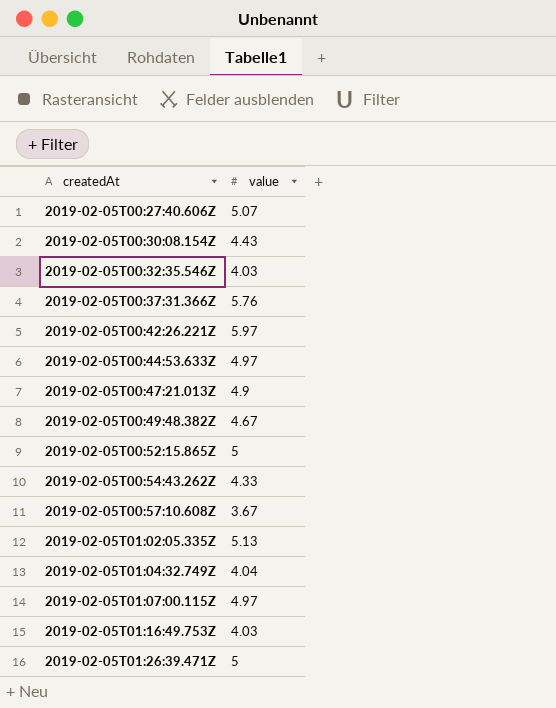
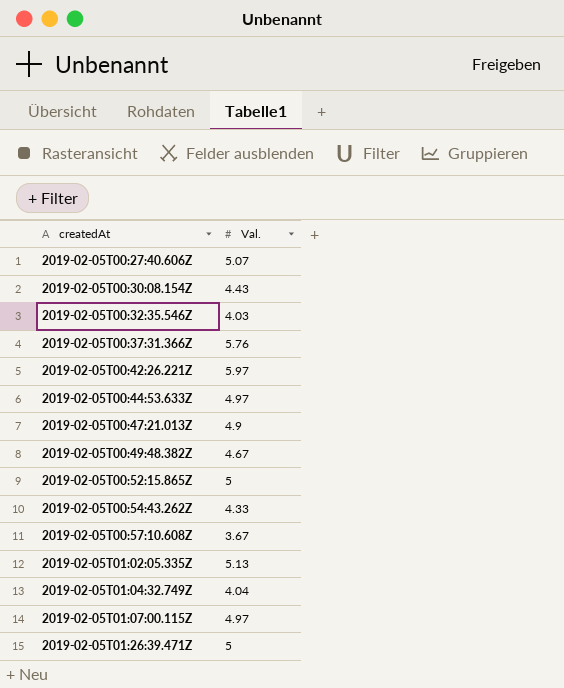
column name: value -> Val.
row 2019-02-05T01:16:49.753Z: 4.03 -> none

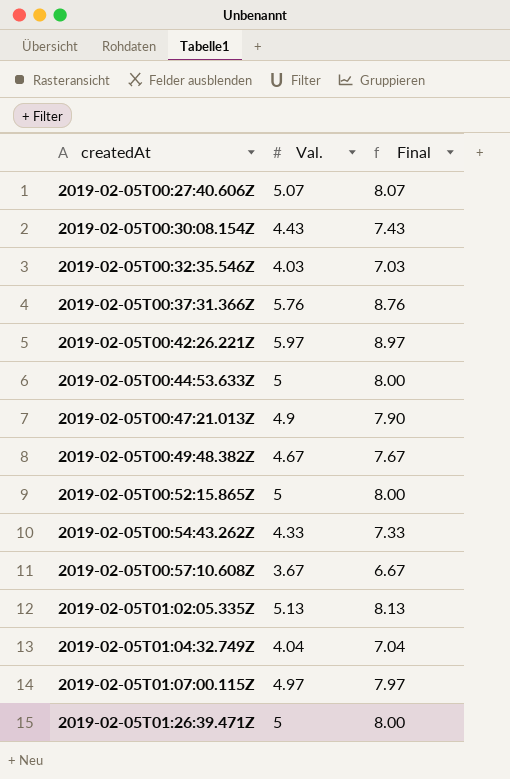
column Final | formula: none -> [Val.] + 3
2019-02-05T00:44:53.633Z | Val.: 4.97 -> 5

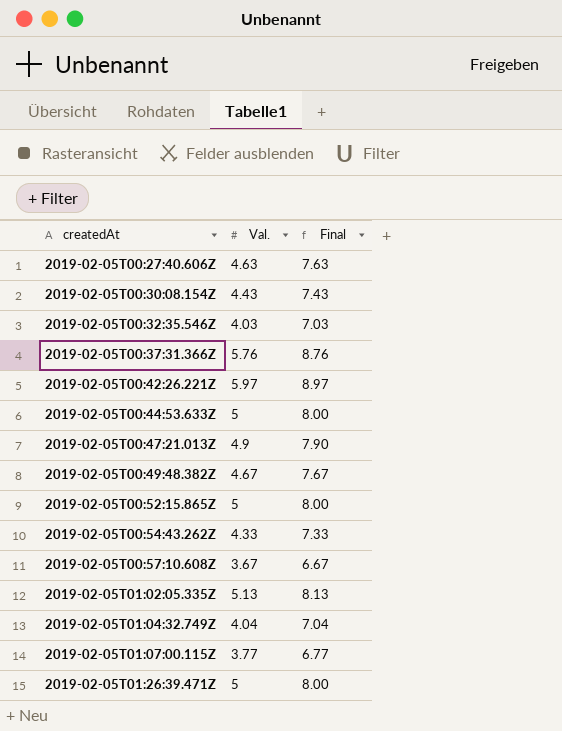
2019-02-05T00:27:40.606Z | Val.: 5.07 -> 4.63
2019-02-05T00:27:40.606Z | Final: 8.07 -> 7.63
2019-02-05T01:07:00.115Z | Val.: 4.97 -> 3.77
2019-02-05T01:07:00.115Z | Final: 7.97 -> 6.77

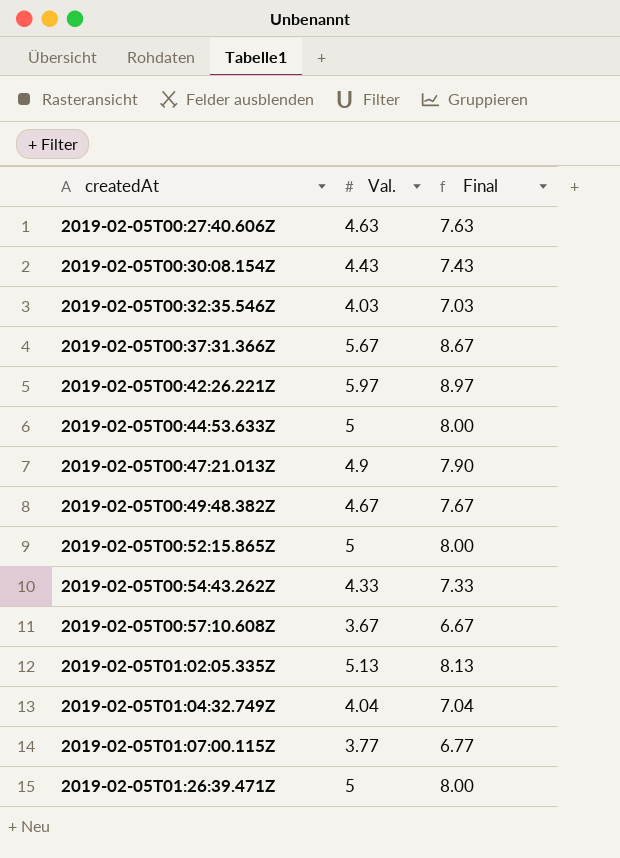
2019-02-05T00:37:31.366Z | Val.: 5.76 -> 5.67
2019-02-05T00:37:31.366Z | Final: 8.76 -> 8.67

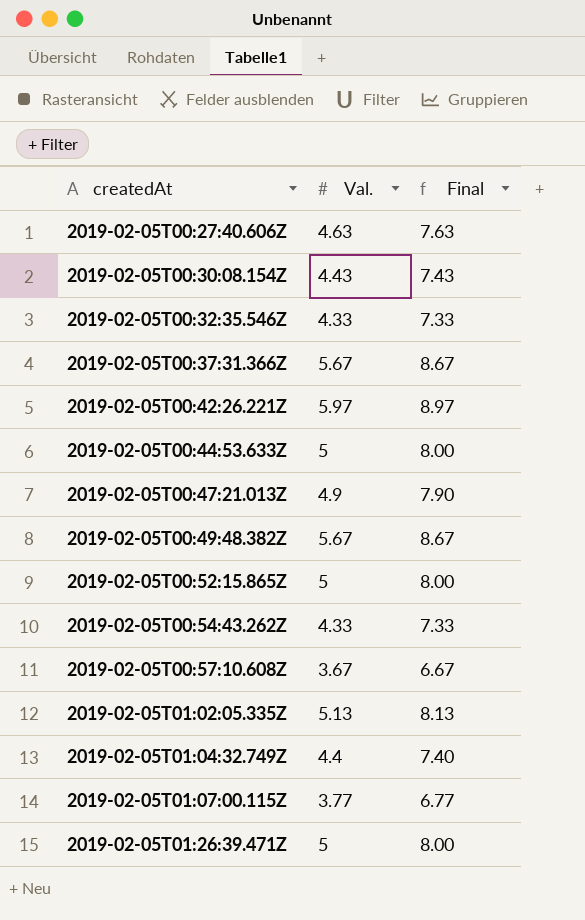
2019-02-05T00:32:35.546Z | Val.: 4.03 -> 4.33
2019-02-05T00:32:35.546Z | Final: 7.03 -> 7.33
2019-02-05T00:49:48.382Z | Val.: 4.67 -> 5.67
2019-02-05T00:49:48.382Z | Final: 7.67 -> 8.67
2019-02-05T01:04:32.749Z | Val.: 4.04 -> 4.4
2019-02-05T01:04:32.749Z | Final: 7.04 -> 7.40

